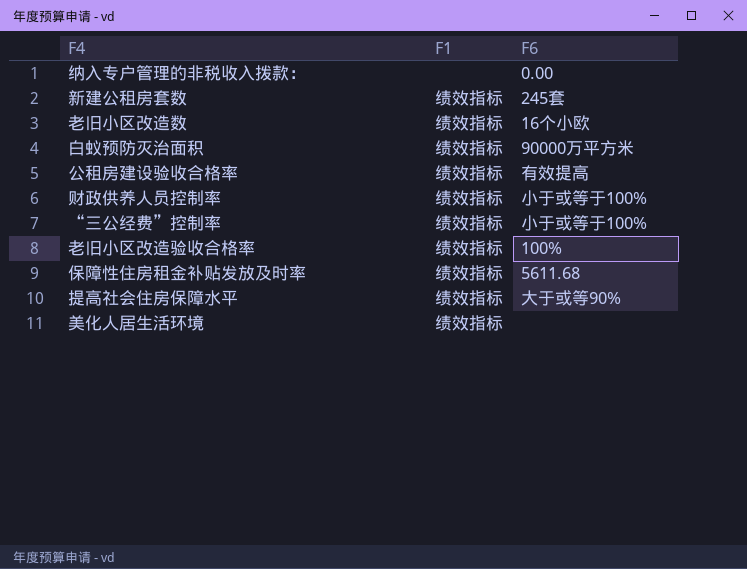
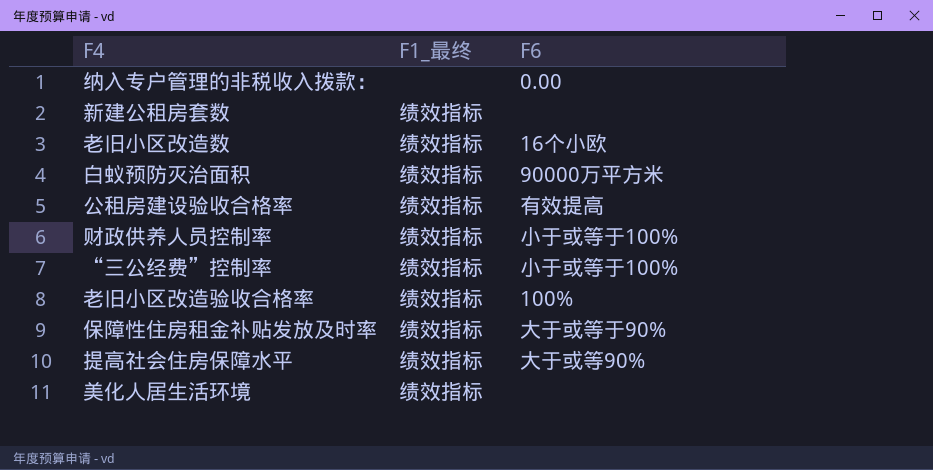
column name: F1 -> F1_最终
新建公租房套数 | F6: 245套 -> none
保障性住房租金补贴发放及时率 | F6: 5611.68 -> 大于或等于90%

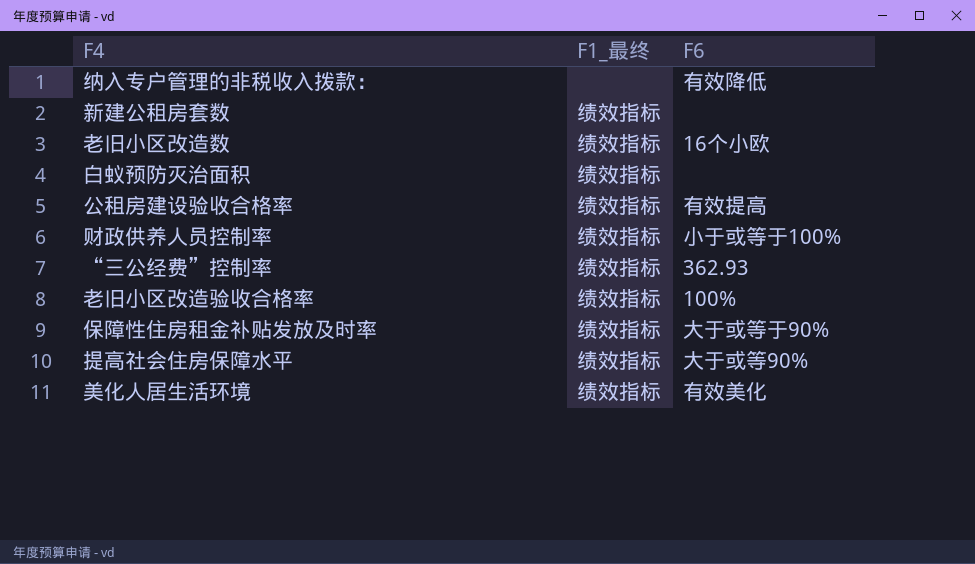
纳入专户管理的非税收入拨款： | F6: 0.00 -> 有效降低
白蚁预防灭治面积 | F6: 90000万平方米 -> none
“三公经费”控制率 | F6: 小于或等于100% -> 362.93
美化人居生活环境 | F6: none -> 有效美化

